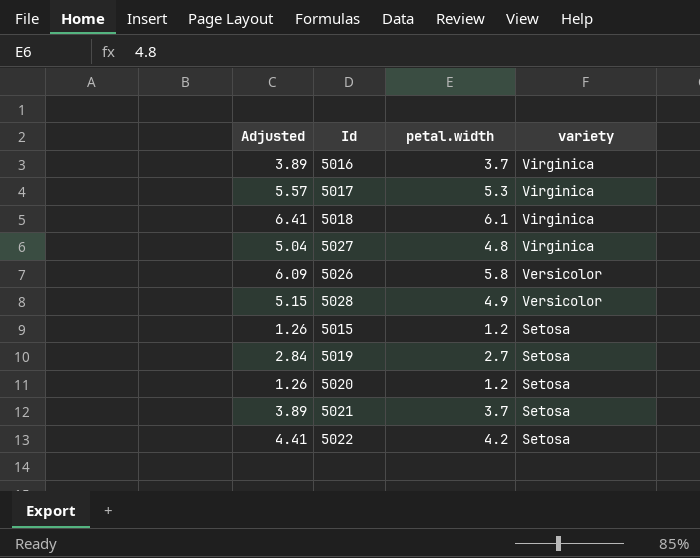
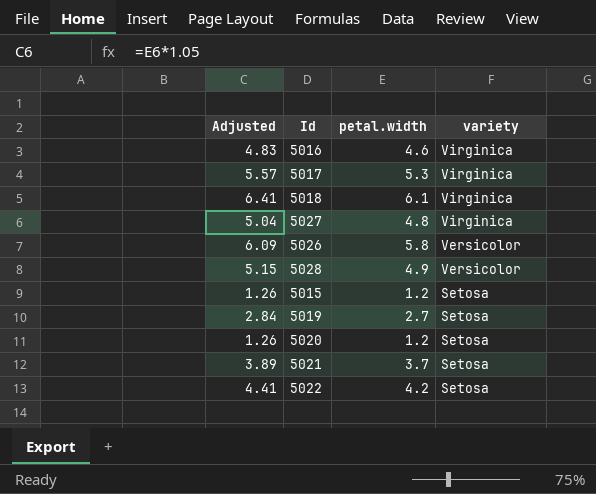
5016 | Adjusted: 3.89 -> 4.83
5016 | petal.width: 3.7 -> 4.6

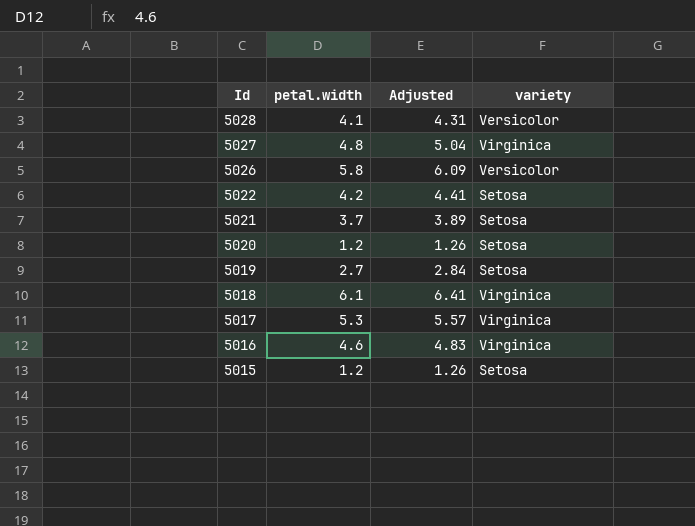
row order: variety descending -> Id descending
column Adjusted | position: 1 -> 3
5028 | petal.width: 4.9 -> 4.1
5028 | Adjusted: 5.15 -> 4.31

